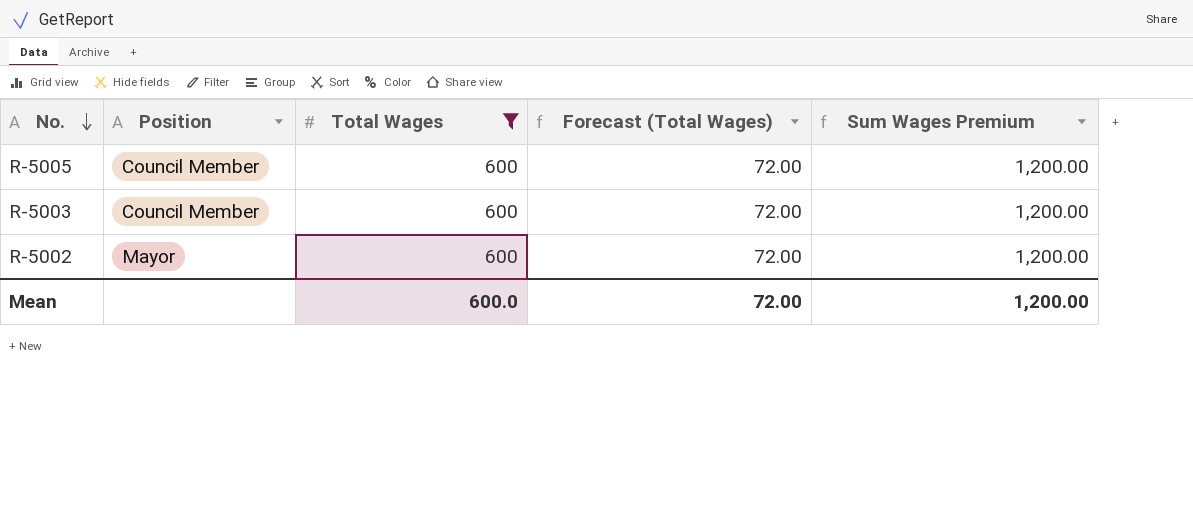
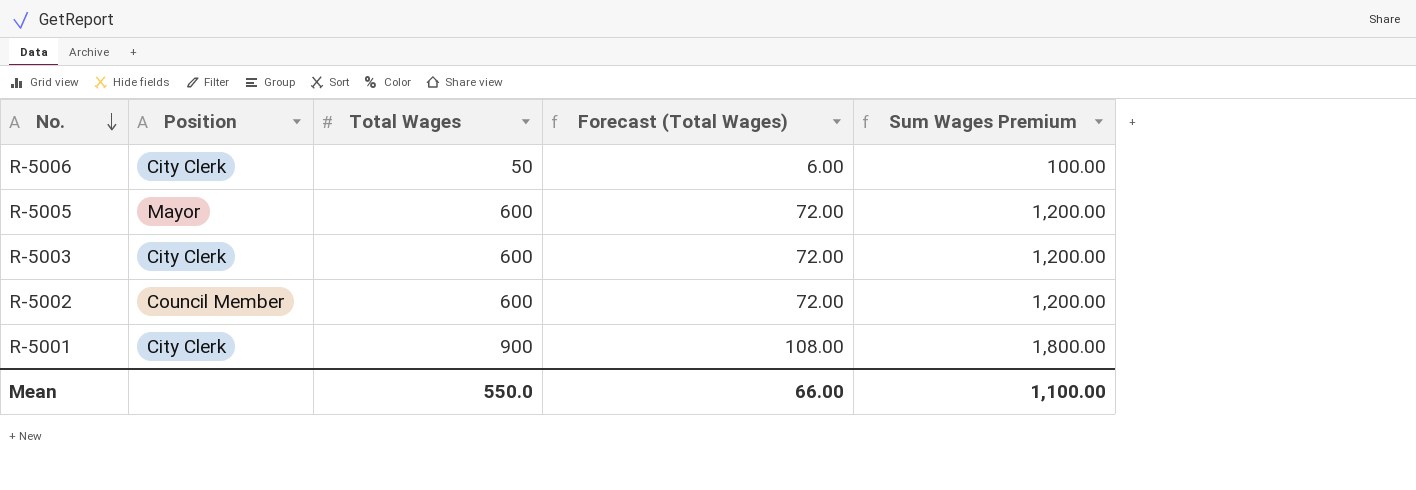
filter: Total Wages = 600 -> none
R-5005 | Position: Council Member -> Mayor
R-5003 | Position: Council Member -> City Clerk
R-5002 | Position: Mayor -> Council Member
Mean | Total Wages: 600.0 -> 550.0
Mean | Forecast (Total Wages): 72.00 -> 66.00
Mean | Sum Wages Premium: 1,200.00 -> 1,100.00

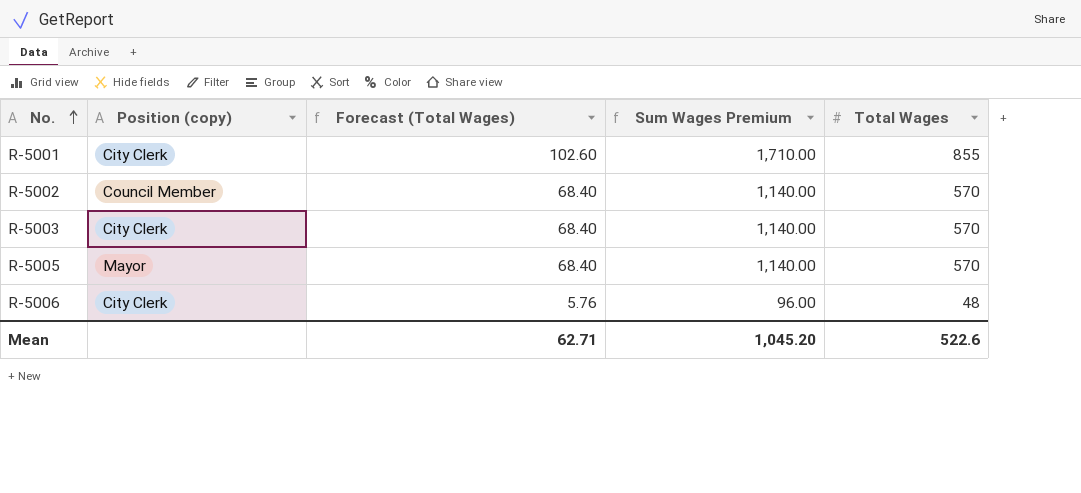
row order: No. descending -> No. ascending
column name: Position -> Position (copy)
column Total Wages | position: 3 -> 5
R-5001 | Forecast (Total Wages): 108.00 -> 102.60
R-5001 | Sum Wages Premium: 1,800.00 -> 1,710.00
R-5001 | Total Wages: 900 -> 855
R-5002 | Forecast (Total Wages): 72.00 -> 68.40
R-5002 | Sum Wages Premium: 1,200.00 -> 1,140.00
R-5002 | Total Wages: 600 -> 570
R-5003 | Forecast (Total Wages): 72.00 -> 68.40
R-5003 | Sum Wages Premium: 1,200.00 -> 1,140.00
R-5003 | Total Wages: 600 -> 570
R-5005 | Forecast (Total Wages): 72.00 -> 68.40
R-5005 | Sum Wages Premium: 1,200.00 -> 1,140.00
R-5005 | Total Wages: 600 -> 570
R-5006 | Forecast (Total Wages): 6.00 -> 5.76
R-5006 | Sum Wages Premium: 100.00 -> 96.00
R-5006 | Total Wages: 50 -> 48
Mean | Forecast (Total Wages): 66.00 -> 62.71
Mean | Sum Wages Premium: 1,100.00 -> 1,045.20
Mean | Total Wages: 550.0 -> 522.6

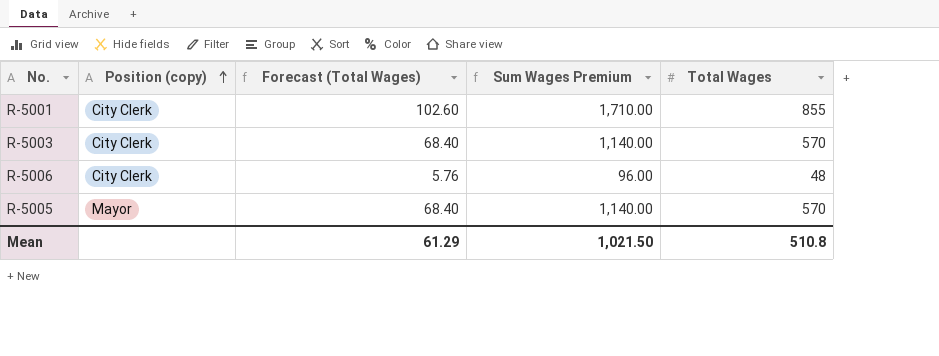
row order: No. ascending -> Position (copy) ascending
row R-5002: Council Member | 68.40 | 1,140.00 | 570 -> none
Mean | Forecast (Total Wages): 62.71 -> 61.29
Mean | Sum Wages Premium: 1,045.20 -> 1,021.50
Mean | Total Wages: 522.6 -> 510.8

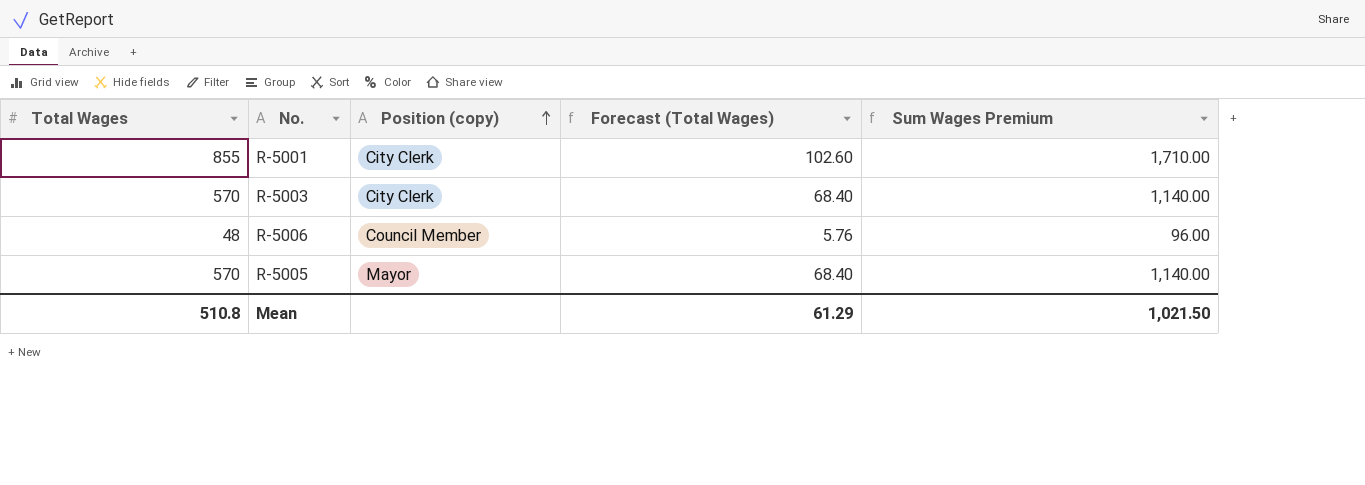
column Total Wages | position: 5 -> 1
R-5006 | Position (copy): City Clerk -> Council Member

